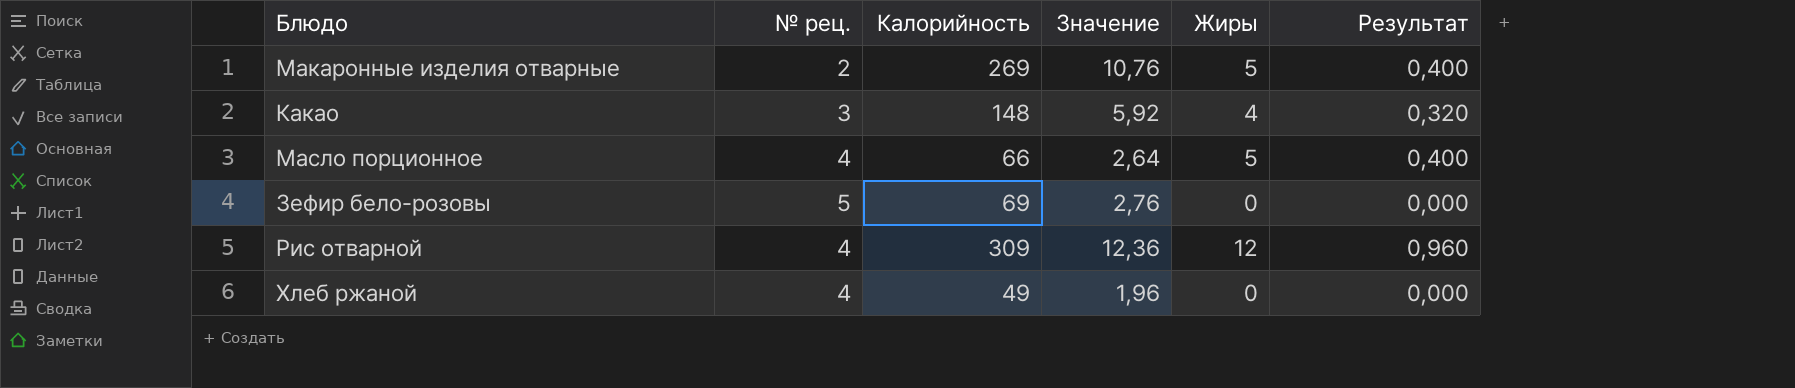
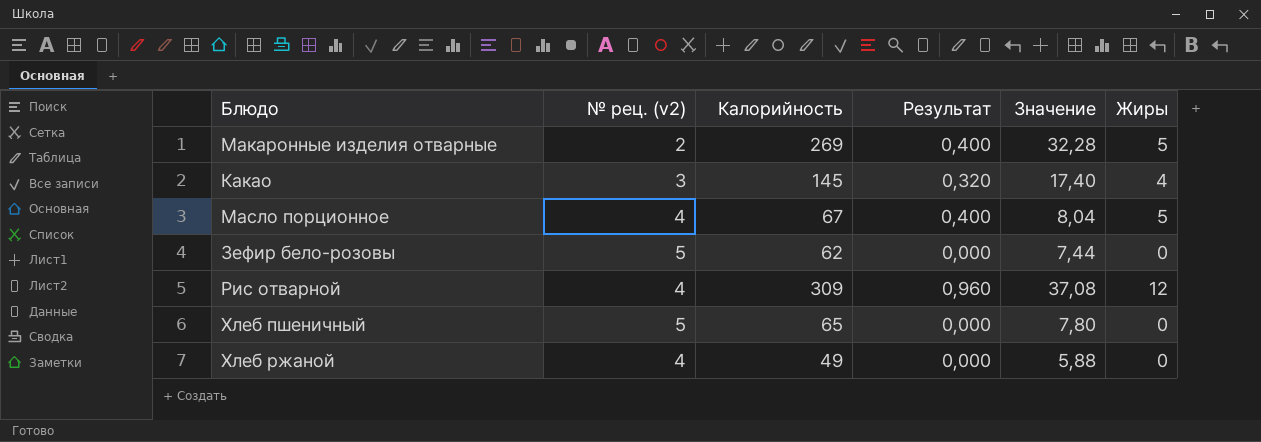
column name: № рец. -> № рец. (v2)
column Результат | position: 6 -> 4
column Значение | formula: [Калорийность] * 0,04 -> [Калорийность] * 0,12
Какао | Калорийность: 148 -> 145
Масло порционное | Калорийность: 66 -> 67
Зефир бело-розовы | Калорийность: 69 -> 62
row Хлеб пшеничный: none -> 5 | 65 | 0,000 | 7,80 | 0

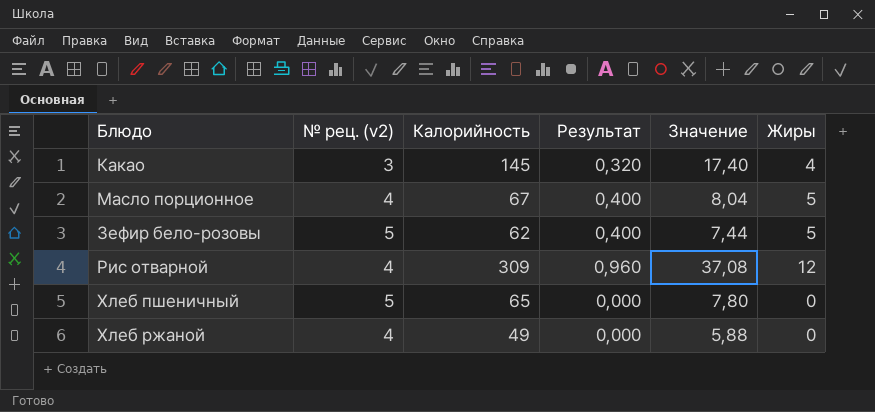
row Макаронные изделия отварные: 2 | 269 | 0,400 | 32,28 | 5 -> none
Зефир бело-розовы | Результат: 0,000 -> 0,400
Зефир бело-розовы | Жиры: 0 -> 5

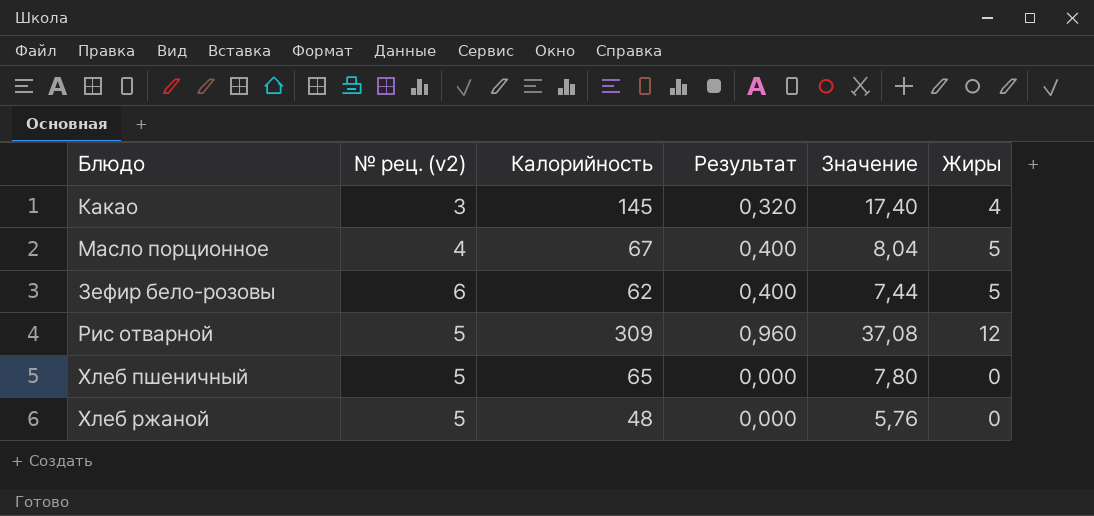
Зефир бело-розовы | № рец. (v2): 5 -> 6
Рис отварной | № рец. (v2): 4 -> 5
Хлеб ржаной | № рец. (v2): 4 -> 5
Хлеб ржаной | Калорийность: 49 -> 48
Хлеб ржаной | Значение: 5,88 -> 5,76

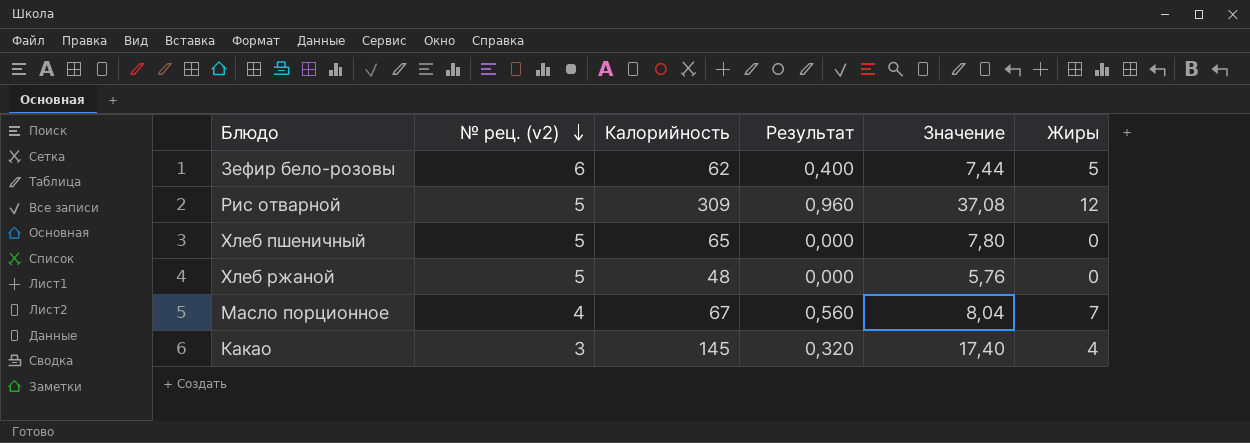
row order: none -> № рец. (v2) descending
Масло порционное | Результат: 0,400 -> 0,560
Масло порционное | Жиры: 5 -> 7

